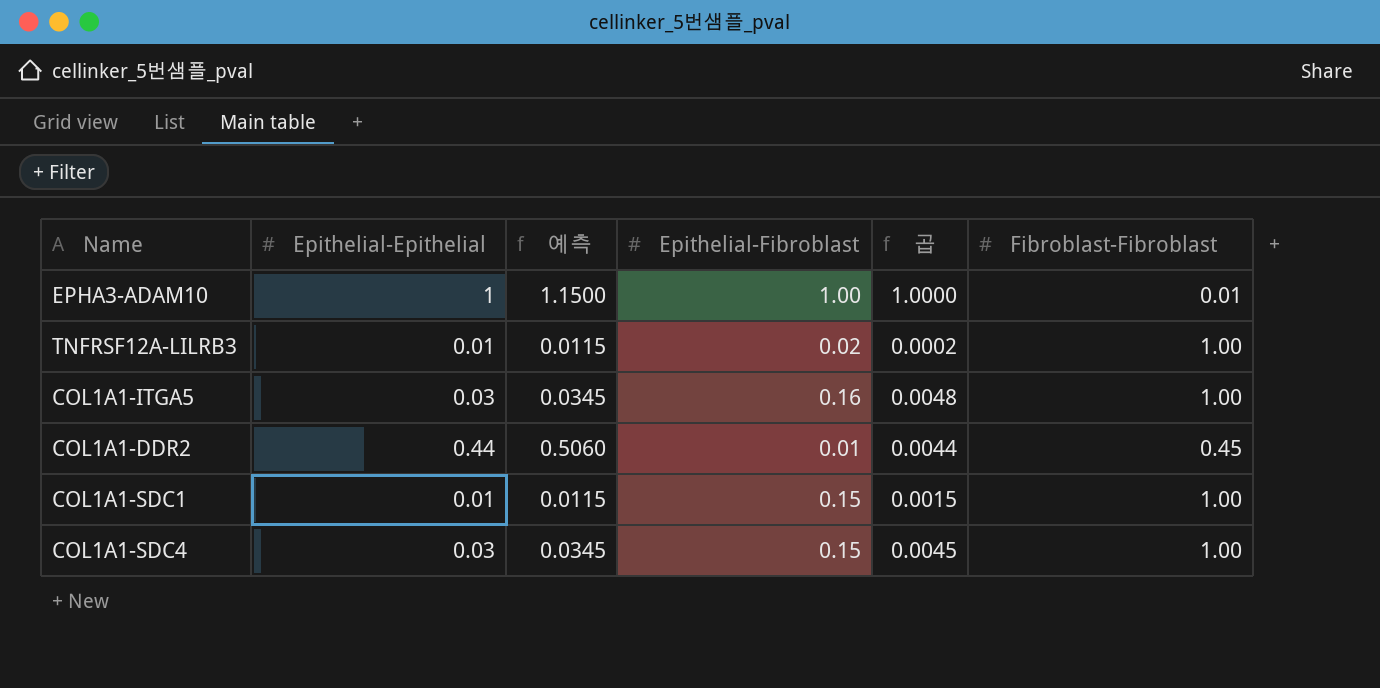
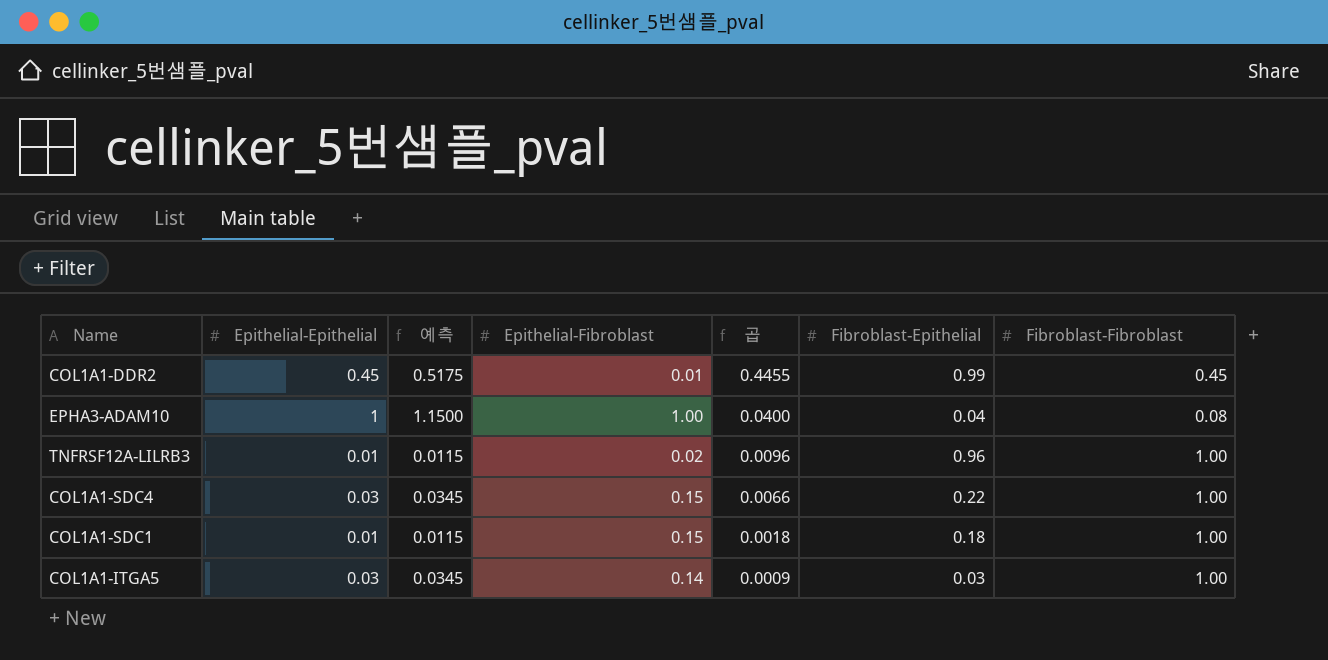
row order: none -> 곱 descending
column 곱 | formula: [Epithelial-Epithelial] * [Epithelial-Fibroblast] -> [Epithelial-Epithelial] * [Fibroblast-Epithelial]
column Fibroblast-Epithelial | position: none -> 6
COL1A1-DDR2 | Epithelial-Epithelial: 0.44 -> 0.45
COL1A1-DDR2 | 예측: 0.5060 -> 0.5175
EPHA3-ADAM10 | Fibroblast-Fibroblast: 0.01 -> 0.08
COL1A1-ITGA5 | Epithelial-Fibroblast: 0.16 -> 0.14

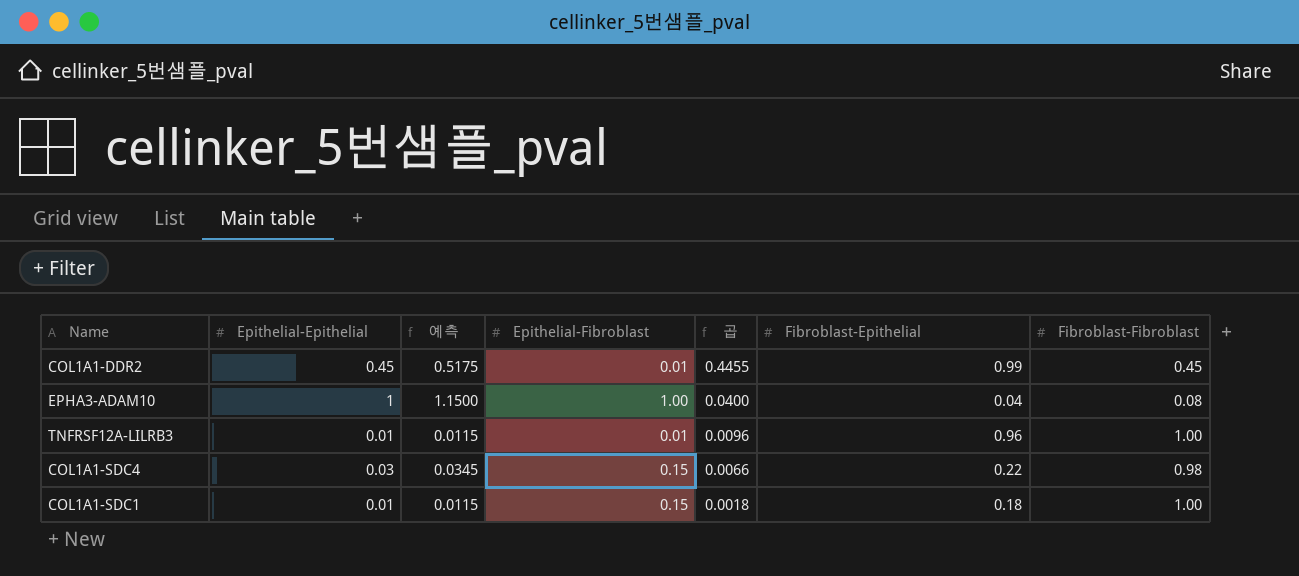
row COL1A1-ITGA5: 0.03 | 0.0345 | 0.14 | 0.0009 | 0.03 | 1.00 -> none
TNFRSF12A-LILRB3 | Epithelial-Fibroblast: 0.02 -> 0.01
COL1A1-SDC4 | Fibroblast-Fibroblast: 1.00 -> 0.98

